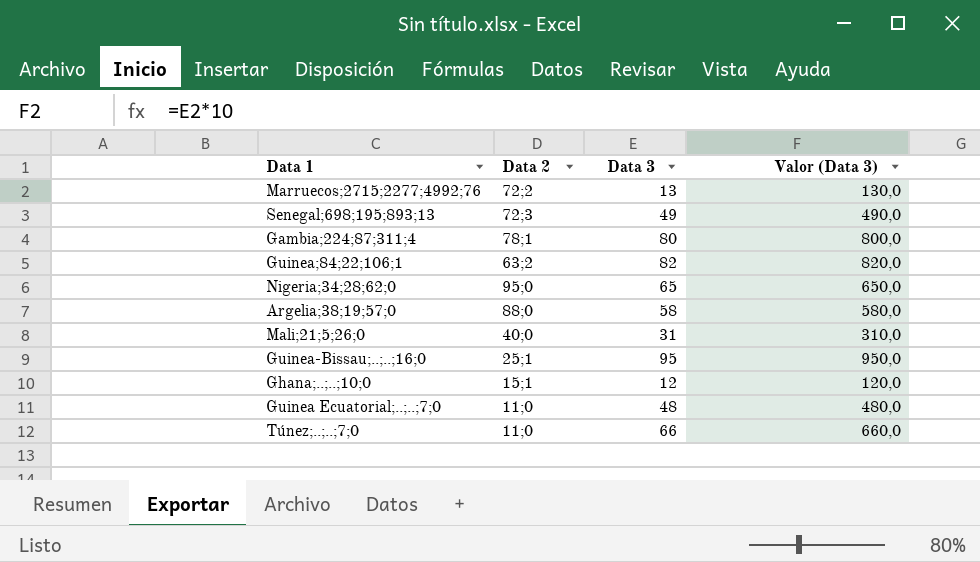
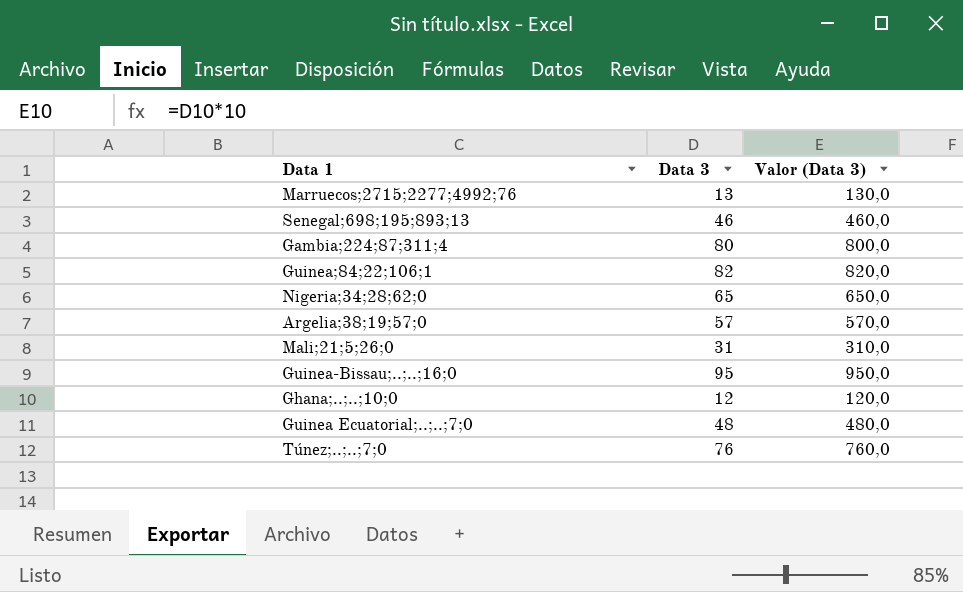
column Data 2 | position: 2 -> none
Senegal;698;195;893;13 | Data 3: 49 -> 46
Senegal;698;195;893;13 | Valor (Data 3): 490,0 -> 460,0
Argelia;38;19;57;0 | Data 3: 58 -> 57
Argelia;38;19;57;0 | Valor (Data 3): 580,0 -> 570,0
Túnez;..;..;7;0 | Data 3: 66 -> 76
Túnez;..;..;7;0 | Valor (Data 3): 660,0 -> 760,0

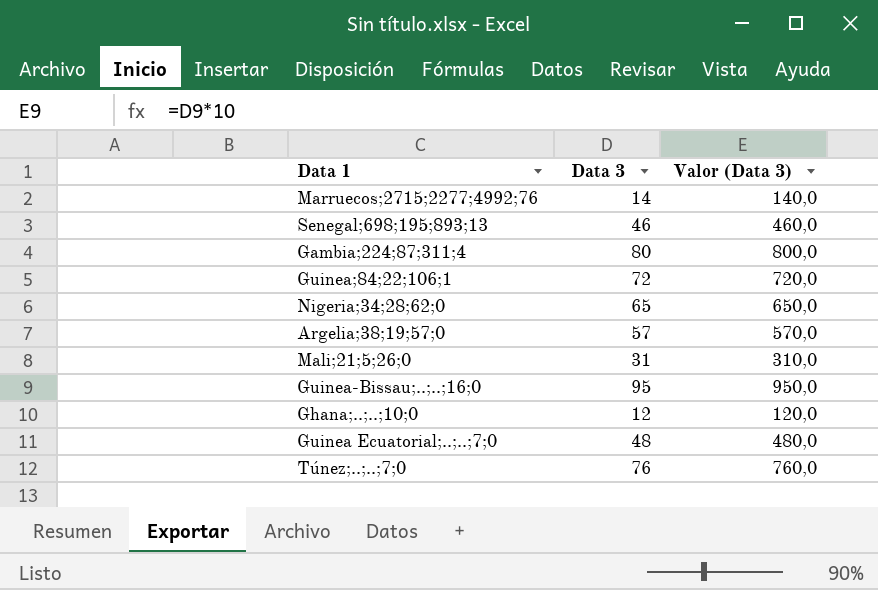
Marruecos;2715;2277;4992;76 | Data 3: 13 -> 14
Marruecos;2715;2277;4992;76 | Valor (Data 3): 130,0 -> 140,0
Guinea;84;22;106;1 | Data 3: 82 -> 72
Guinea;84;22;106;1 | Valor (Data 3): 820,0 -> 720,0

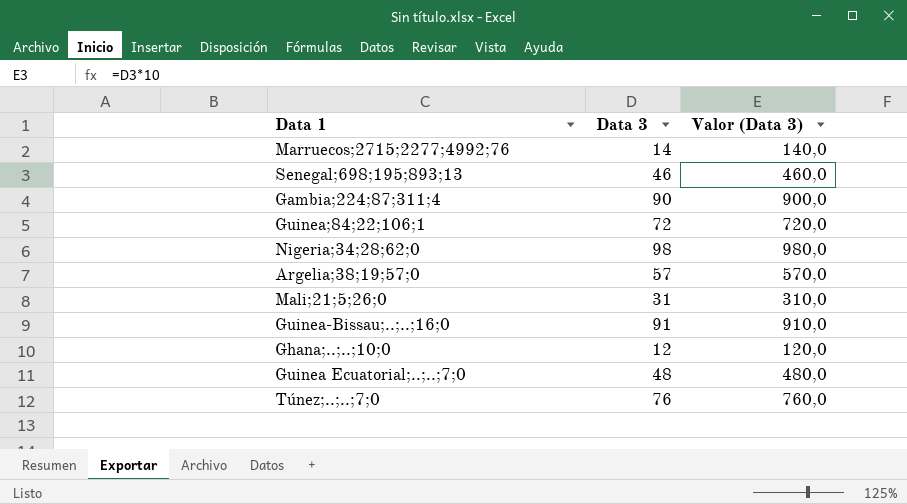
Gambia;224;87;311;4 | Data 3: 80 -> 90
Gambia;224;87;311;4 | Valor (Data 3): 800,0 -> 900,0
Nigeria;34;28;62;0 | Data 3: 65 -> 98
Nigeria;34;28;62;0 | Valor (Data 3): 650,0 -> 980,0
Guinea-Bissau;..;..;16;0 | Data 3: 95 -> 91
Guinea-Bissau;..;..;16;0 | Valor (Data 3): 950,0 -> 910,0

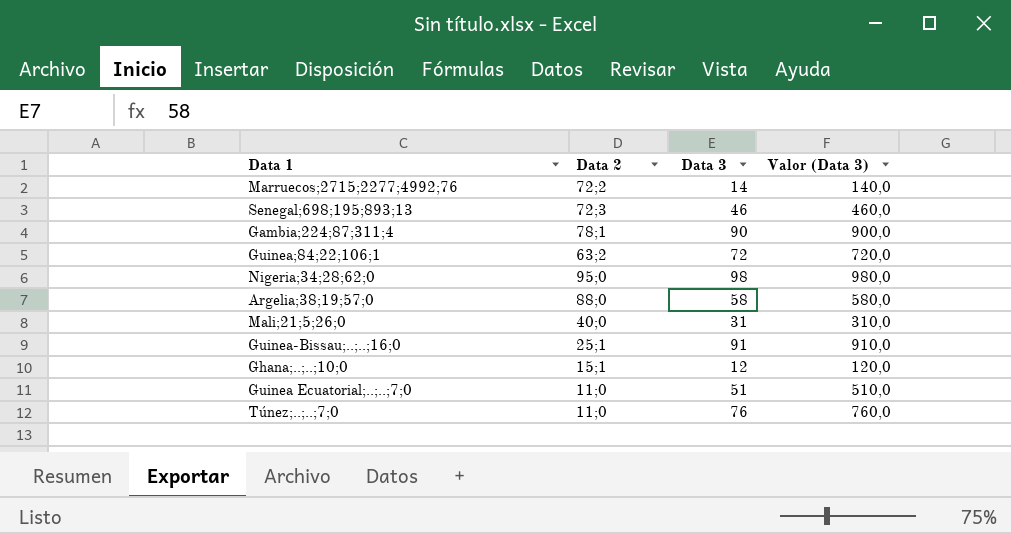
column Data 2 | position: none -> 2
Argelia;38;19;57;0 | Data 3: 57 -> 58
Argelia;38;19;57;0 | Valor (Data 3): 570,0 -> 580,0
Guinea Ecuatorial;..;..;7;0 | Data 3: 48 -> 51
Guinea Ecuatorial;..;..;7;0 | Valor (Data 3): 480,0 -> 510,0

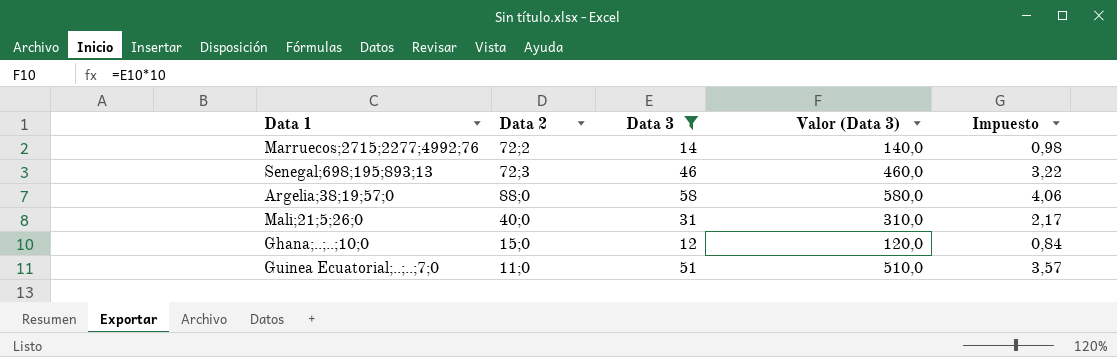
filter: none -> Data 3 <= 58
column Impuesto | formula: none -> [Data 3] * 0,07
Ghana;..;..;10;0 | Data 2: 15;1 -> 15;0

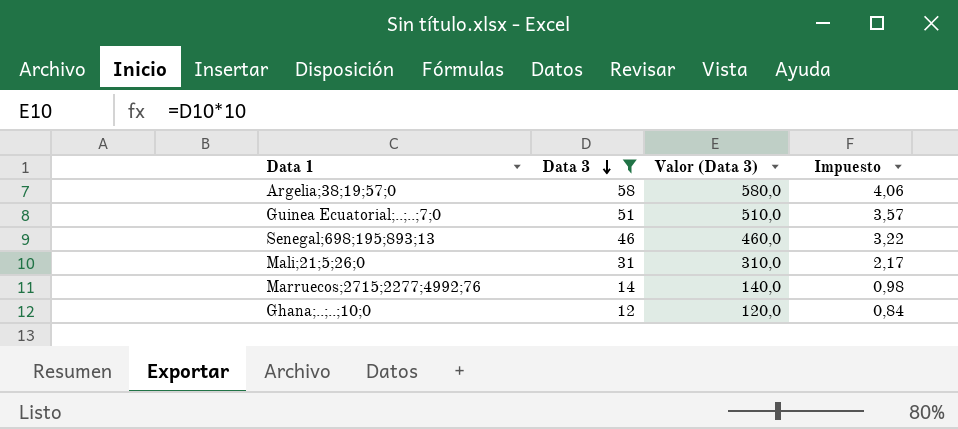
row order: none -> Data 3 descending
column Data 2 | position: 2 -> none

